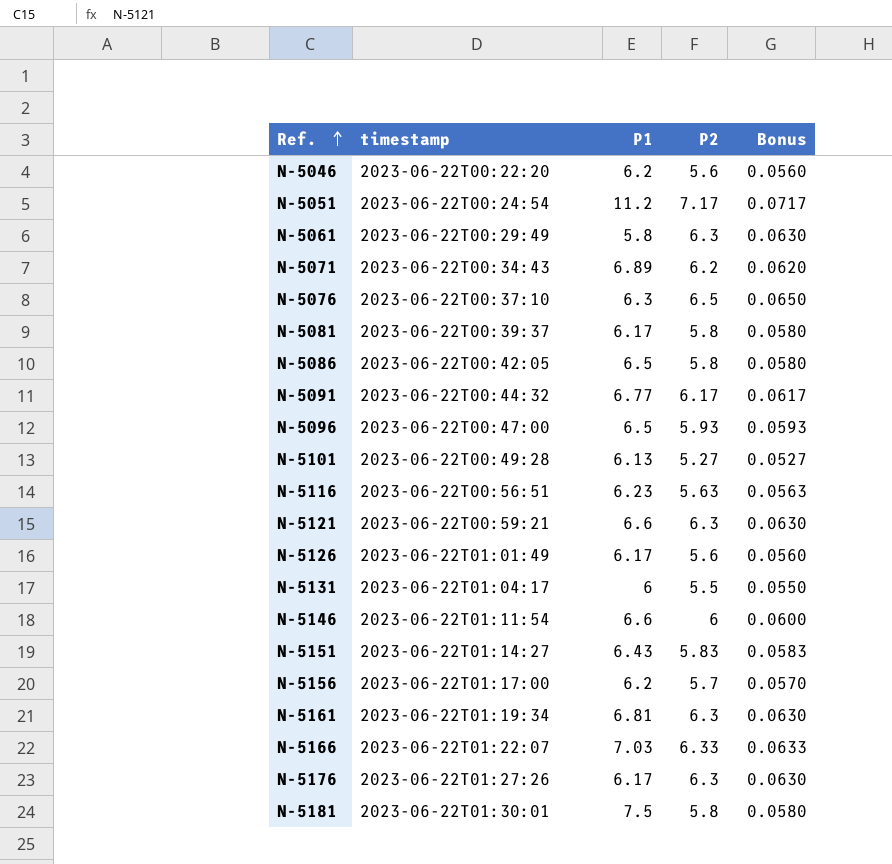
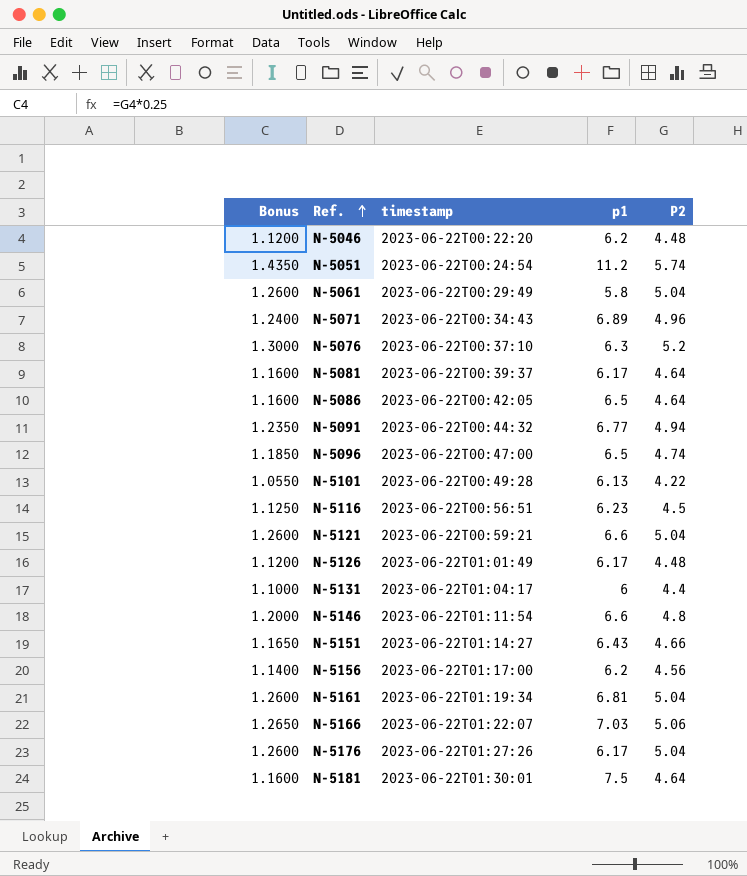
column Bonus | formula: [P2] * 0.01 -> [P2] * 0.25
column Bonus | position: 5 -> 1
column name: P1 -> p1
N-5046 | P2: 5.6 -> 4.48
N-5051 | P2: 7.17 -> 5.74
N-5061 | P2: 6.3 -> 5.04
N-5071 | P2: 6.2 -> 4.96
N-5076 | P2: 6.5 -> 5.2
N-5081 | P2: 5.8 -> 4.64
N-5086 | P2: 5.8 -> 4.64
N-5091 | P2: 6.17 -> 4.94
N-5096 | P2: 5.93 -> 4.74
N-5101 | P2: 5.27 -> 4.22
N-5116 | P2: 5.63 -> 4.5
N-5121 | P2: 6.3 -> 5.04
N-5126 | P2: 5.6 -> 4.48
N-5131 | P2: 5.5 -> 4.4
N-5146 | P2: 6 -> 4.8
N-5151 | P2: 5.83 -> 4.66
N-5156 | P2: 5.7 -> 4.56
N-5161 | P2: 6.3 -> 5.04
N-5166 | P2: 6.33 -> 5.06
N-5176 | P2: 6.3 -> 5.04
N-5181 | P2: 5.8 -> 4.64

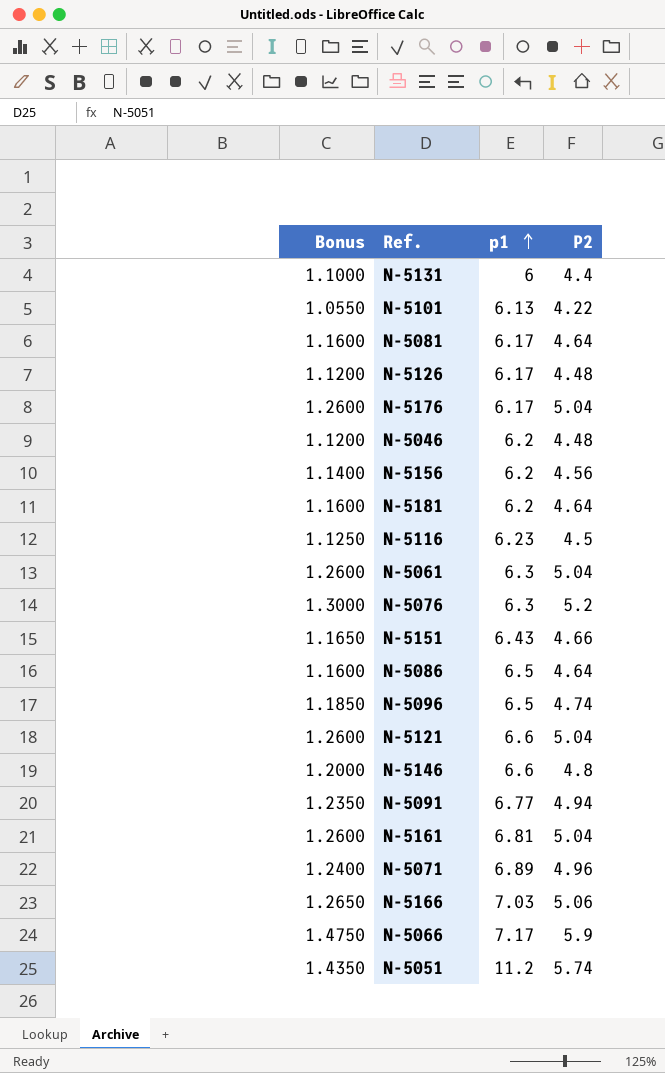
row order: Ref. ascending -> p1 ascending
column timestamp | position: 3 -> none
N-5181 | p1: 7.5 -> 6.2
N-5061 | p1: 5.8 -> 6.3
row N-5066: none -> 1.4750 | 7.17 | 5.9

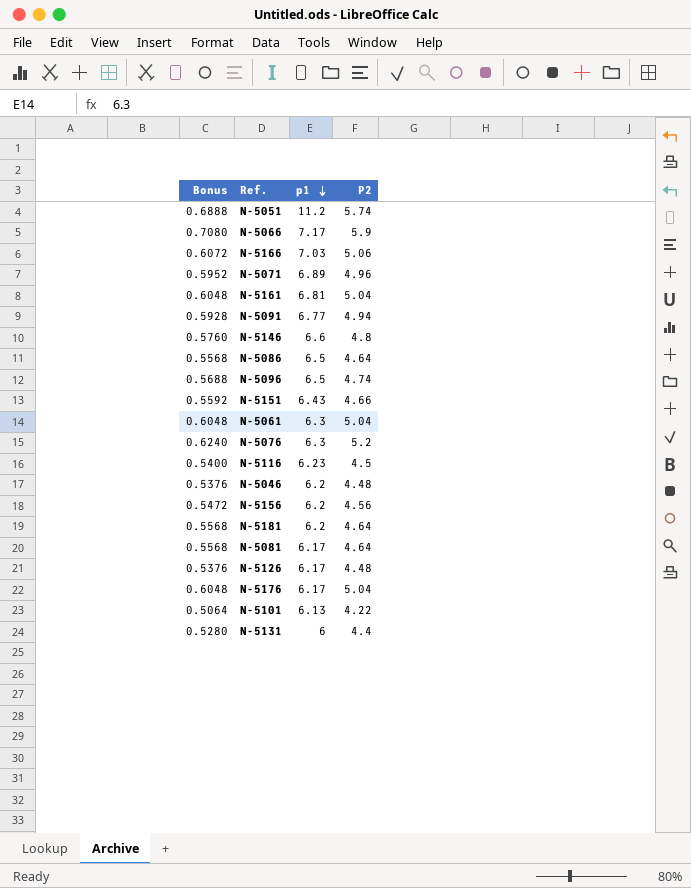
row order: p1 ascending -> p1 descending
column Bonus | formula: [P2] * 0.25 -> [P2] * 0.12
row N-5121: 1.2600 | 6.6 | 5.04 -> none

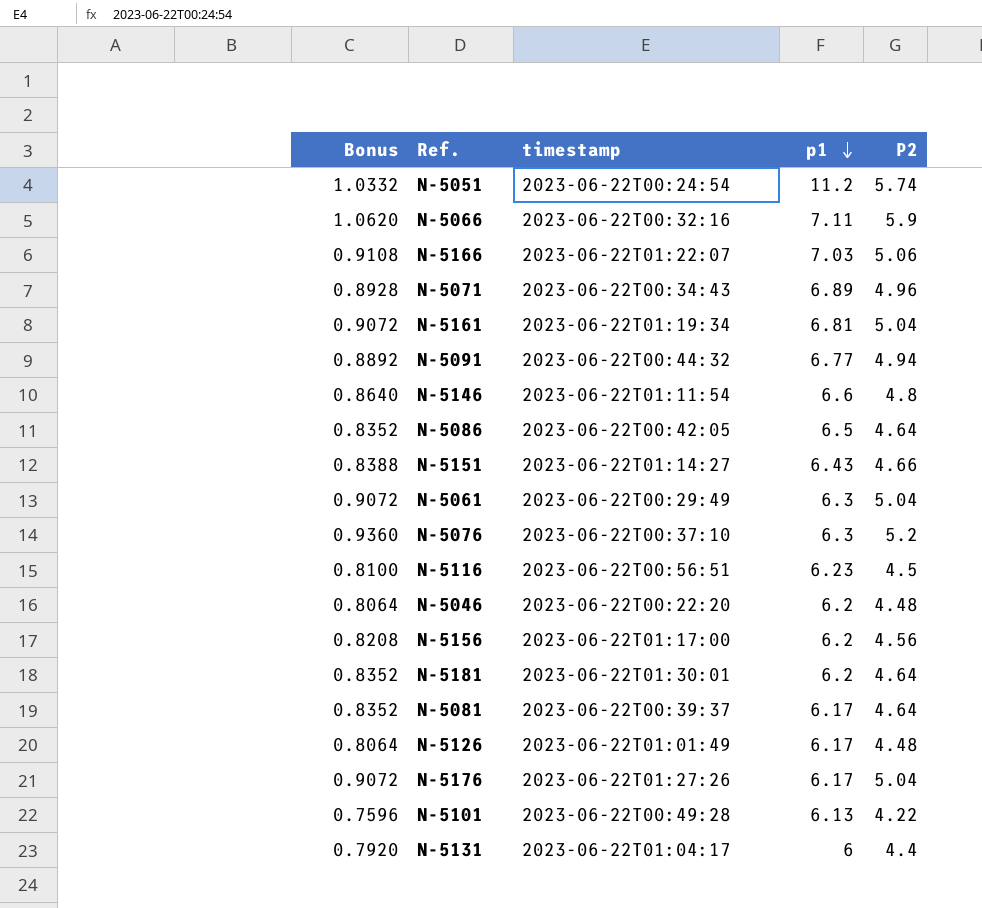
column Bonus | formula: [P2] * 0.12 -> [P2] * 0.18
column timestamp | position: none -> 3
row N-5096: 0.5688 | 6.5 | 4.74 -> none
N-5066 | p1: 7.17 -> 7.11

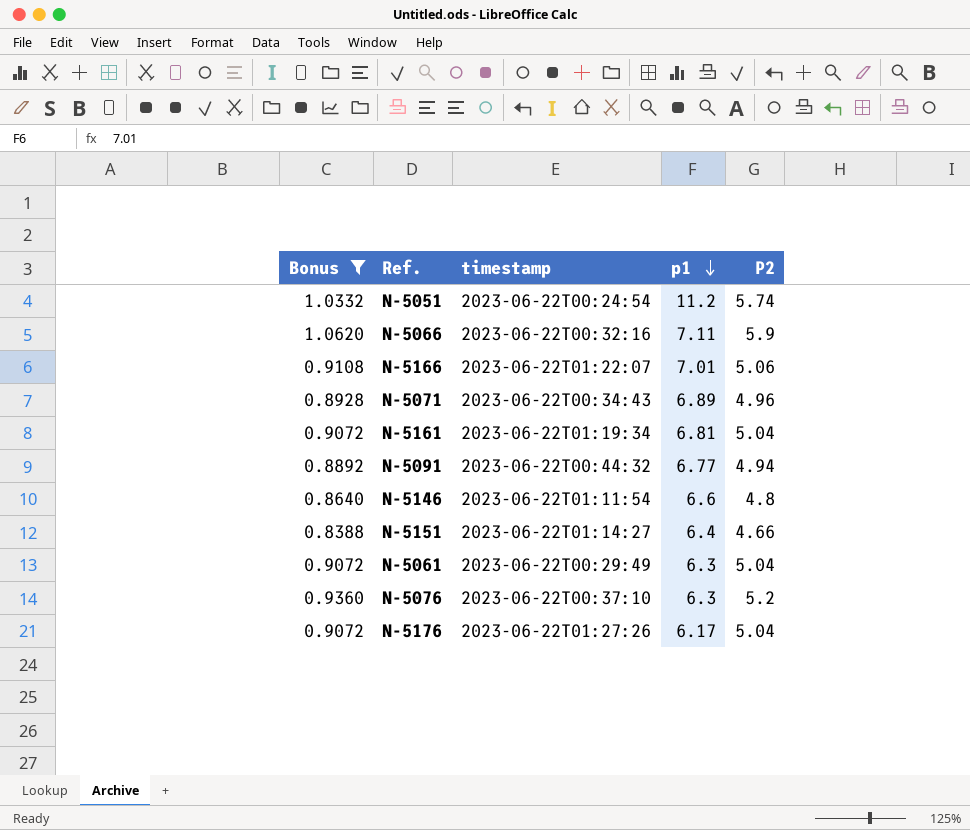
filter: none -> Bonus >= 0.8388
N-5166 | p1: 7.03 -> 7.01
N-5151 | p1: 6.43 -> 6.4

